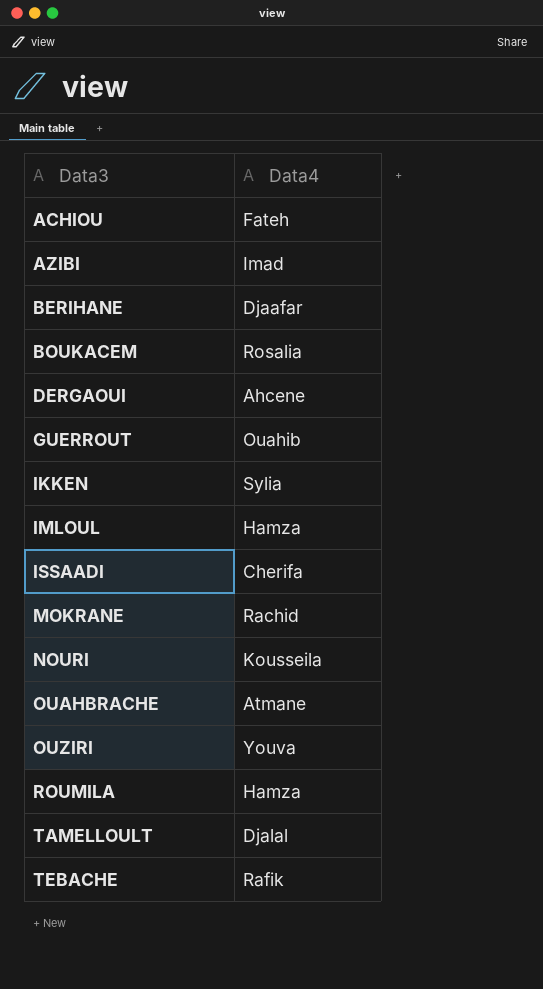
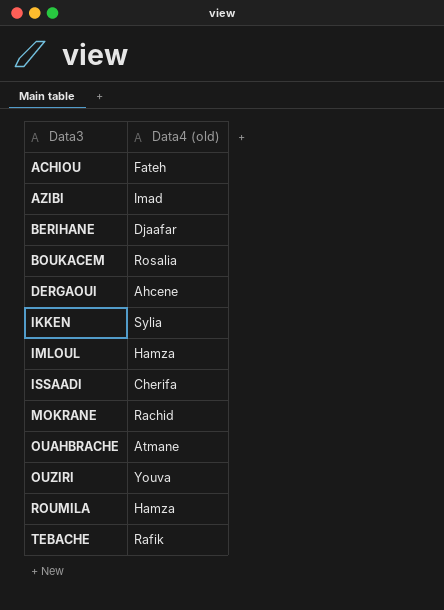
column name: Data4 -> Data4 (old)
row GUERROUT: Ouahib -> none
row NOURI: Kousseila -> none
row TAMELLOULT: Djalal -> none

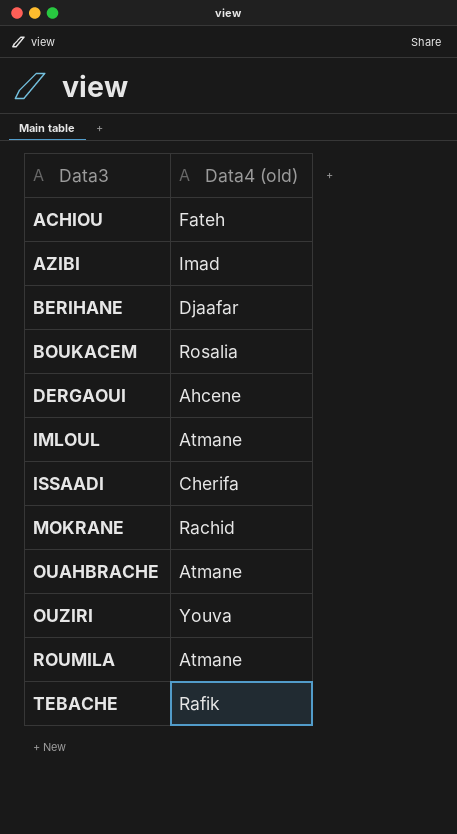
row IKKEN: Sylia -> none
IMLOUL | Data4 (old): Hamza -> Atmane
ROUMILA | Data4 (old): Hamza -> Atmane

